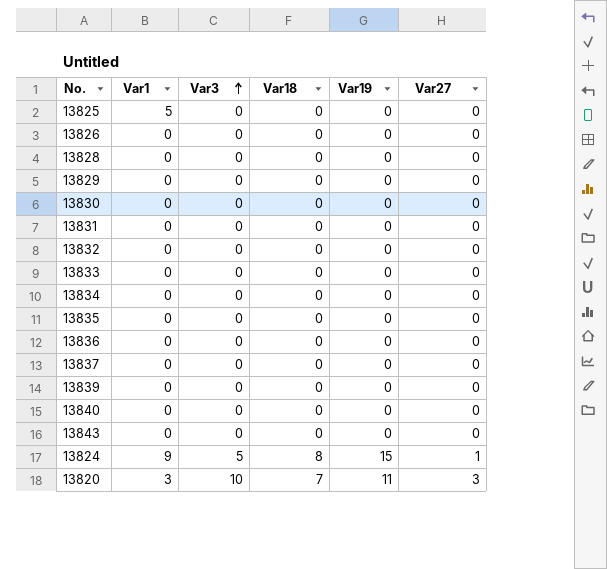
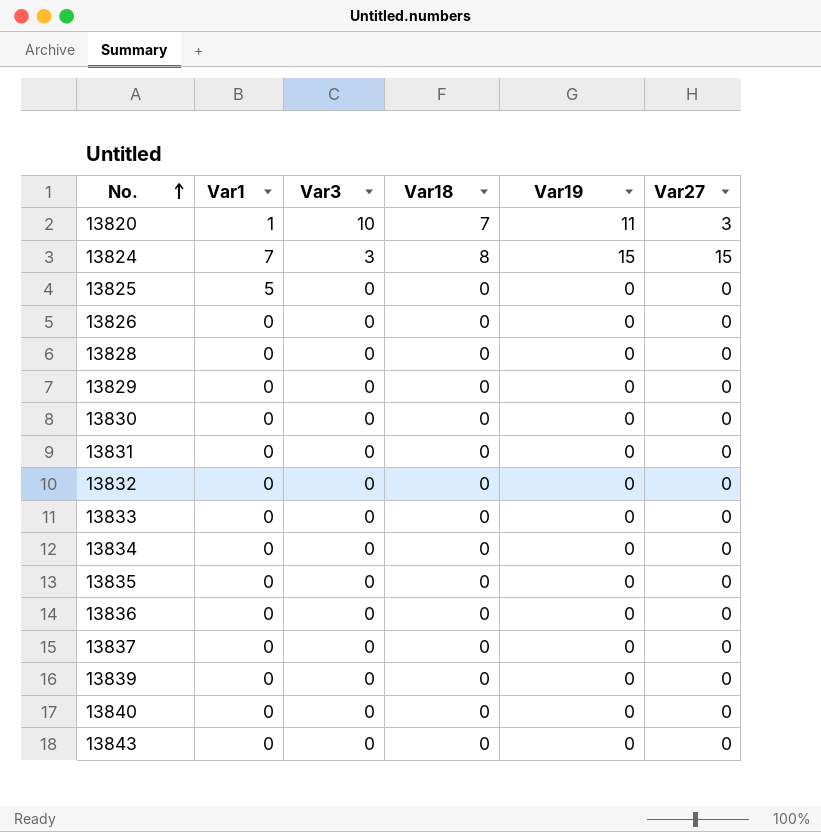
row order: Var3 ascending -> No. ascending
13820 | Var1: 3 -> 1
13824 | Var1: 9 -> 7
13824 | Var3: 5 -> 3
13824 | Var27: 1 -> 15

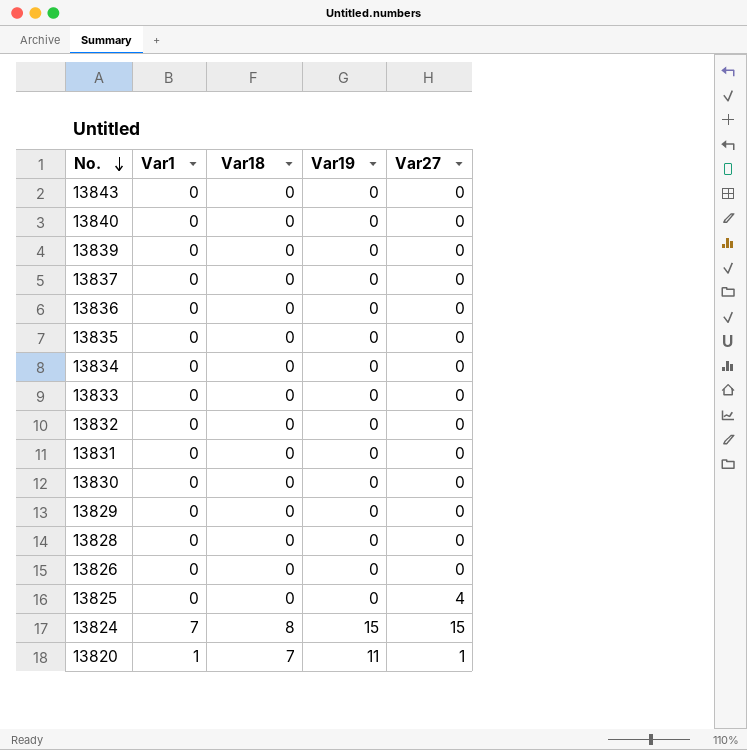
row order: No. ascending -> No. descending
column Var3 | position: 3 -> none
13825 | Var1: 5 -> 0
13825 | Var27: 0 -> 4
13820 | Var27: 3 -> 1

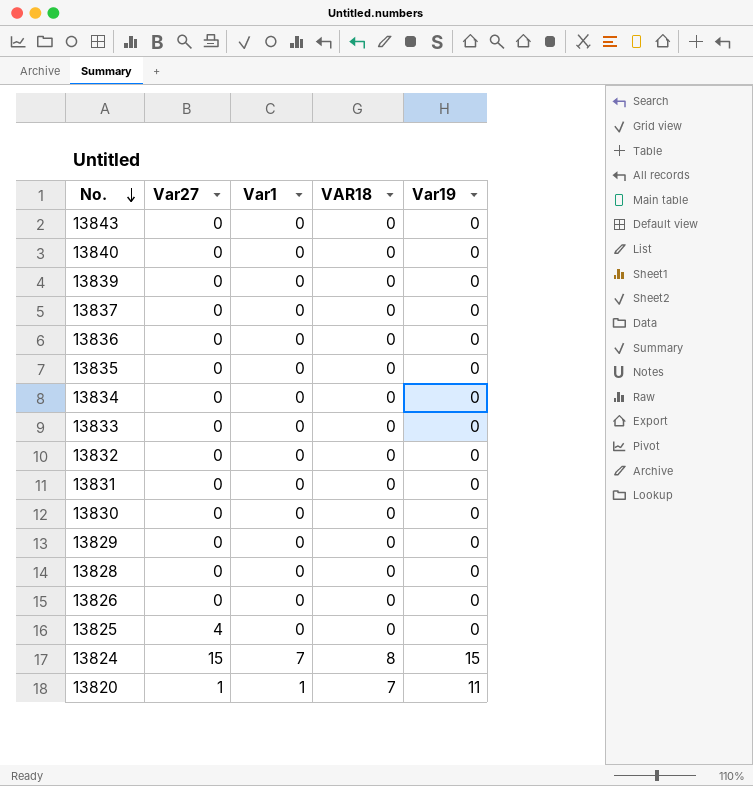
column Var27 | position: 5 -> 2
column name: Var18 -> VAR18

